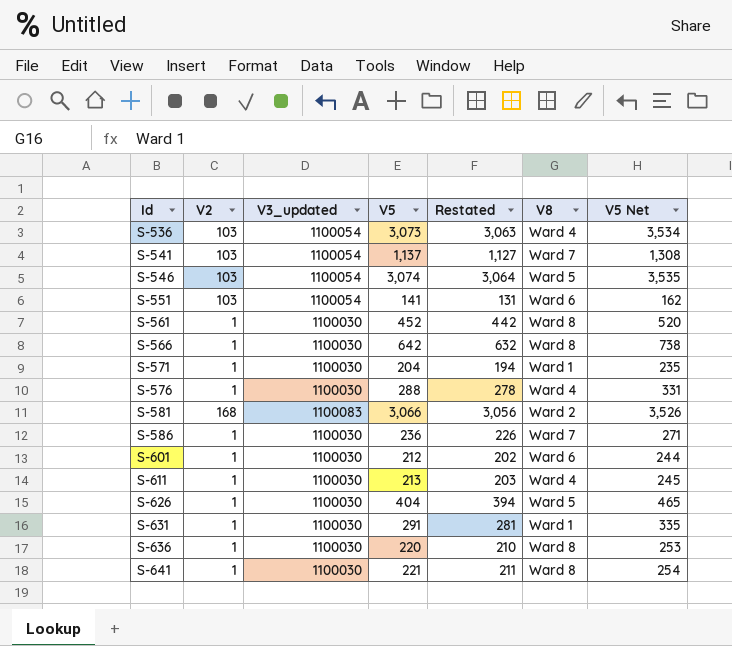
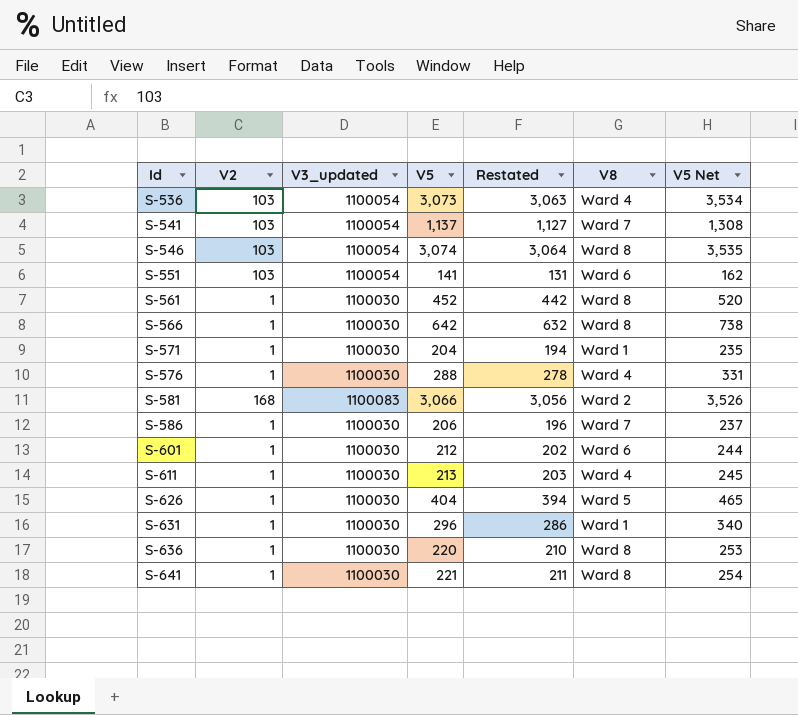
S-546 | V8: Ward 5 -> Ward 8
S-586 | V5: 236 -> 206
S-586 | Restated: 226 -> 196
S-586 | V5 Net: 271 -> 237
S-631 | V5: 291 -> 296
S-631 | Restated: 281 -> 286
S-631 | V5 Net: 335 -> 340

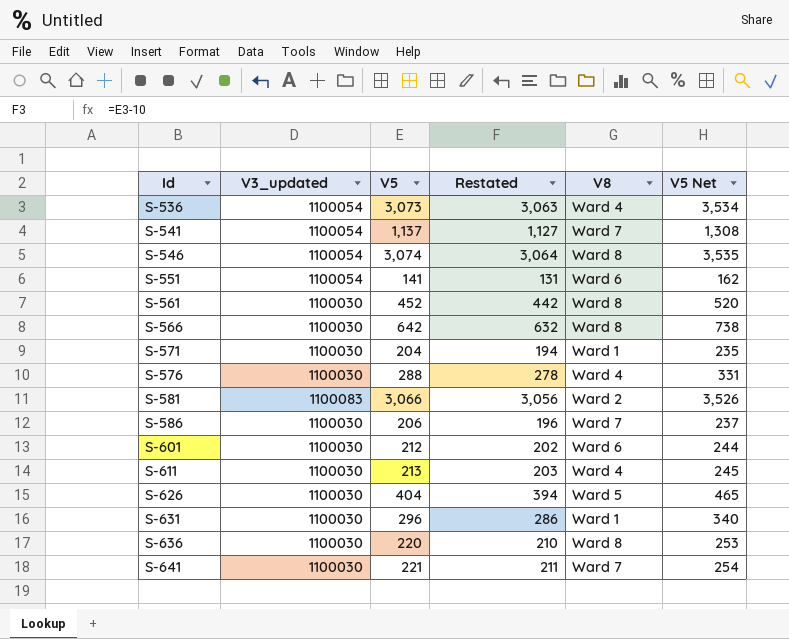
column V2 | position: 2 -> none
S-641 | V8: Ward 8 -> Ward 7

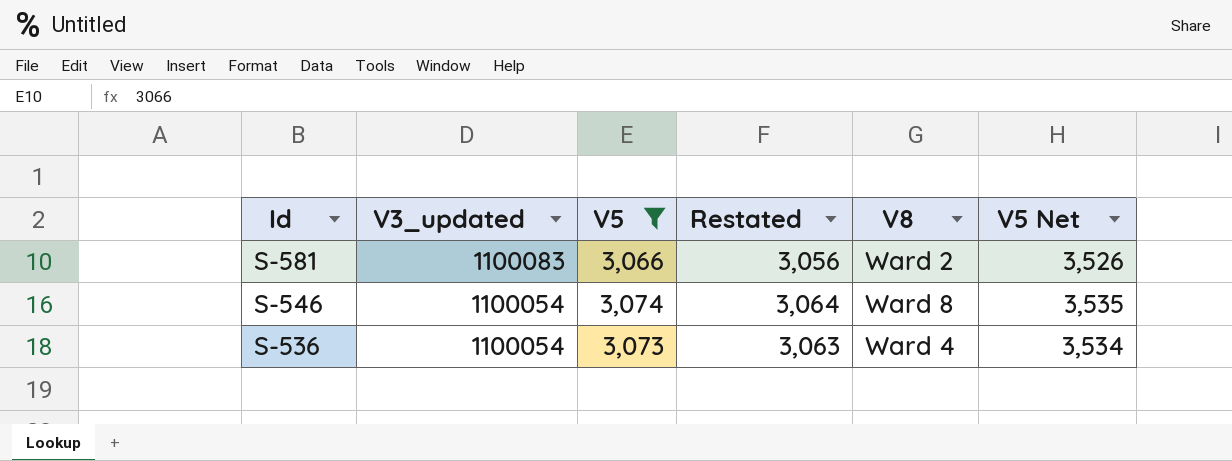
filter: none -> V5 >= 3,066
row order: Id ascending -> Id descending

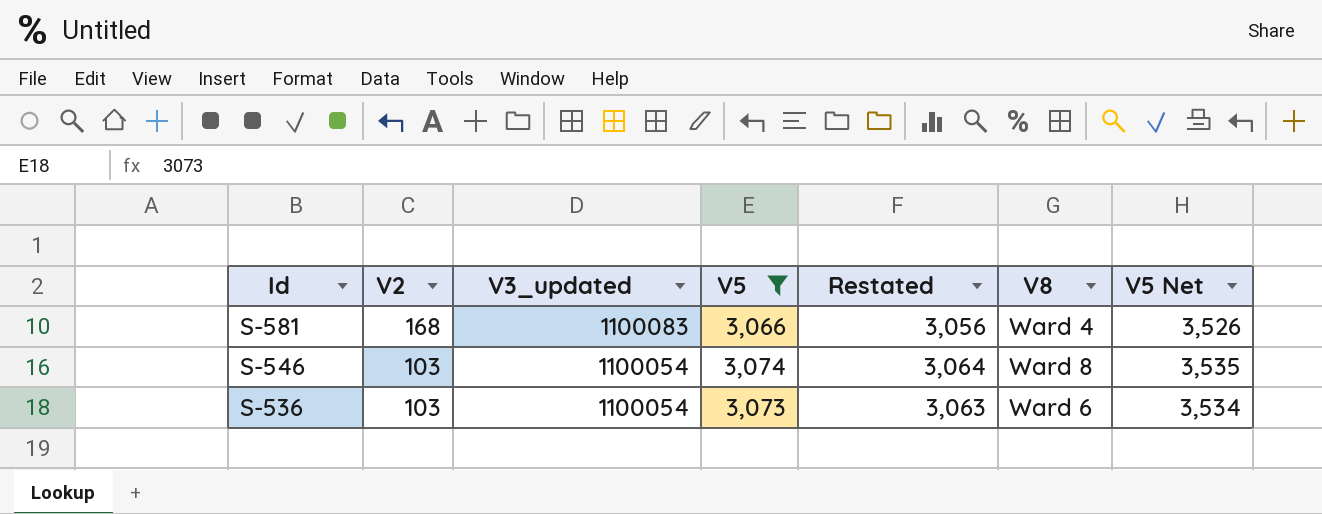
column V2 | position: none -> 2
S-581 | V8: Ward 2 -> Ward 4
S-536 | V8: Ward 4 -> Ward 6

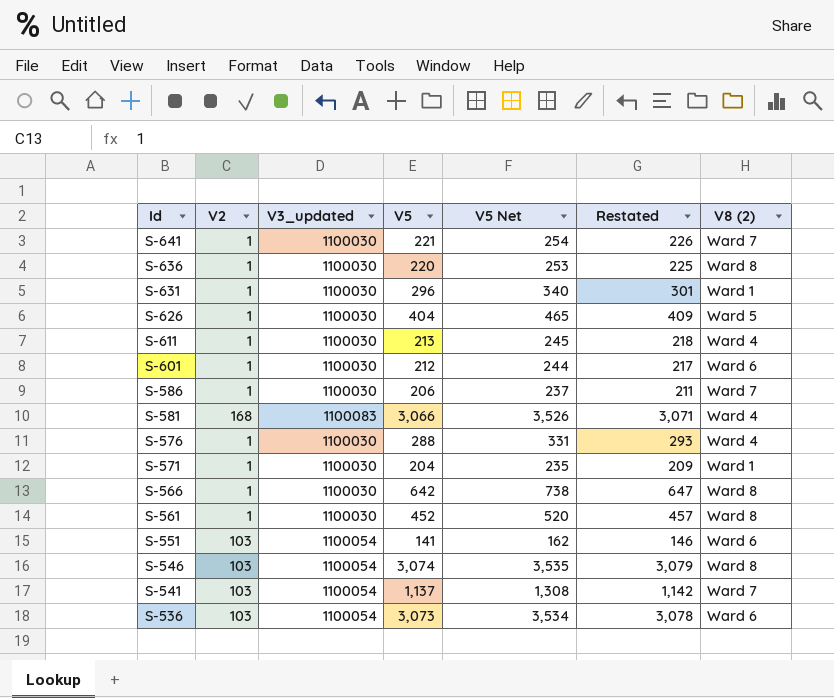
filter: V5 >= 3,066 -> none
column V5 Net | position: 7 -> 5
column Restated | formula: [V5] - 10 -> [V5] + 5
column name: V8 -> V8 (2)

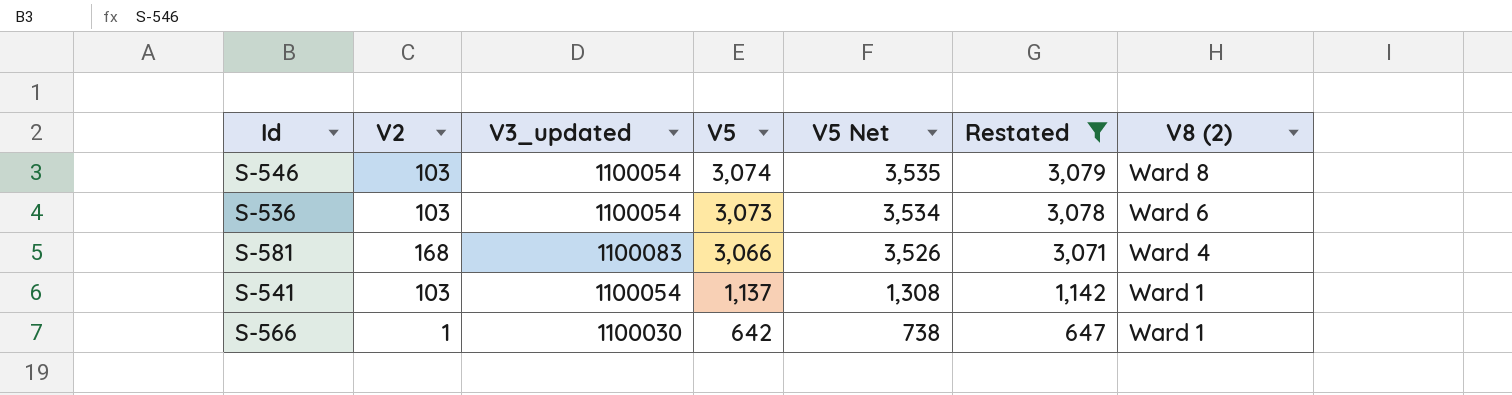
filter: none -> Restated >= 647
row order: Id descending -> V5 descending
S-541 | V8 (2): Ward 7 -> Ward 1
S-566 | V8 (2): Ward 8 -> Ward 1

